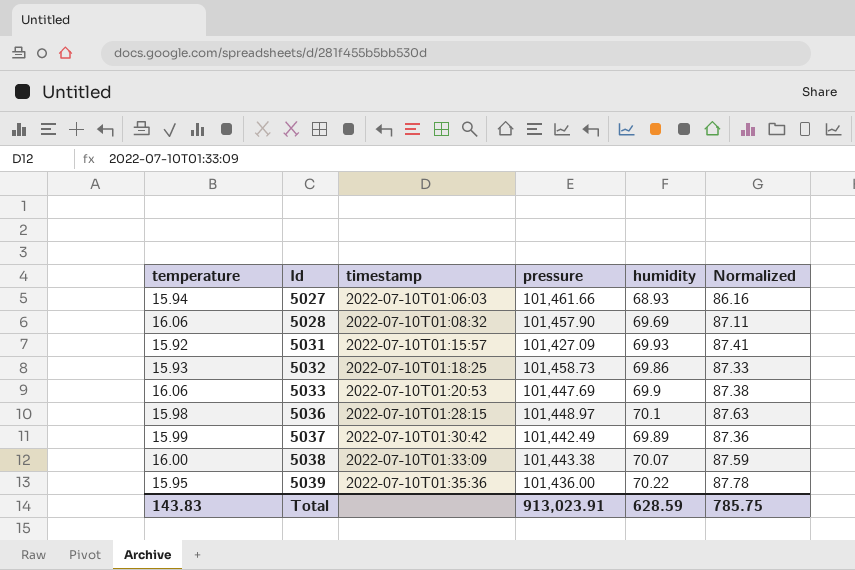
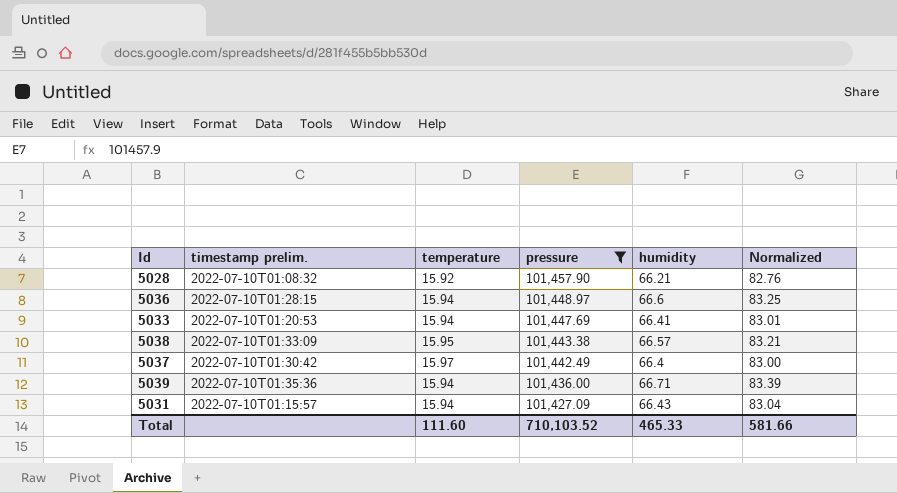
filter: none -> pressure <= 101,457.90
row order: Id ascending -> pressure descending
column name: timestamp -> timestamp prelim.
column temperature | position: 1 -> 3
5028 | temperature: 16.06 -> 15.92
5028 | humidity: 69.69 -> 66.21
5028 | Normalized: 87.11 -> 82.76
5036 | temperature: 15.98 -> 15.94
5036 | humidity: 70.1 -> 66.6
5036 | Normalized: 87.63 -> 83.25
5033 | temperature: 16.06 -> 15.94
5033 | humidity: 69.9 -> 66.41
5033 | Normalized: 87.38 -> 83.01
5038 | temperature: 16.00 -> 15.95
5038 | humidity: 70.07 -> 66.57
5038 | Normalized: 87.59 -> 83.21
5037 | temperature: 15.99 -> 15.97
5037 | humidity: 69.89 -> 66.4
5037 | Normalized: 87.36 -> 83.00
5039 | temperature: 15.95 -> 15.94
5039 | humidity: 70.22 -> 66.71
5039 | Normalized: 87.78 -> 83.39
5031 | temperature: 15.92 -> 15.94
5031 | humidity: 69.93 -> 66.43
5031 | Normalized: 87.41 -> 83.04
Total | temperature: 143.83 -> 111.60
Total | pressure: 913,023.91 -> 710,103.52
Total | humidity: 628.59 -> 465.33
Total | Normalized: 785.75 -> 581.66

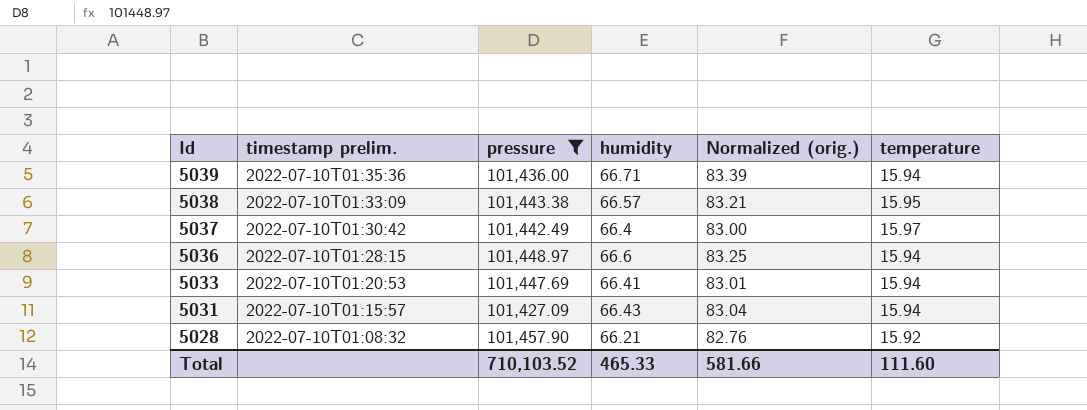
row order: pressure descending -> Id descending
column name: Normalized -> Normalized (orig.)
column temperature | position: 3 -> 6

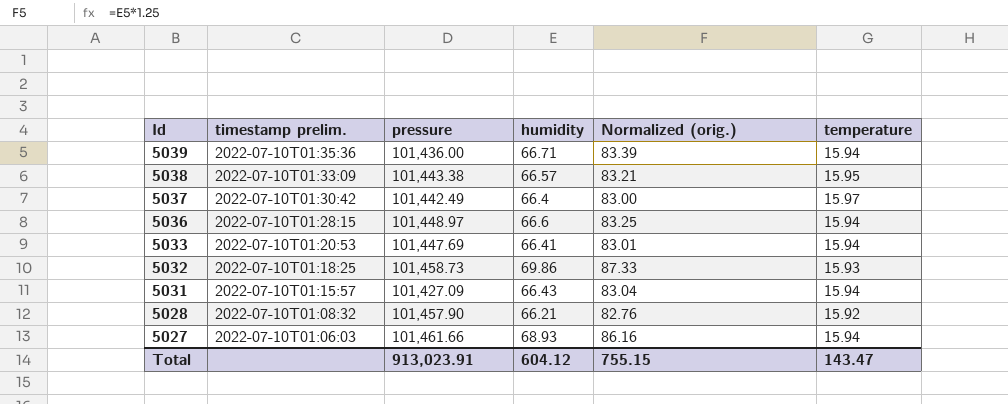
filter: pressure <= 101,457.90 -> none
Total | pressure: 710,103.52 -> 913,023.91
Total | humidity: 465.33 -> 604.12
Total | Normalized (orig.): 581.66 -> 755.15
Total | temperature: 111.60 -> 143.47

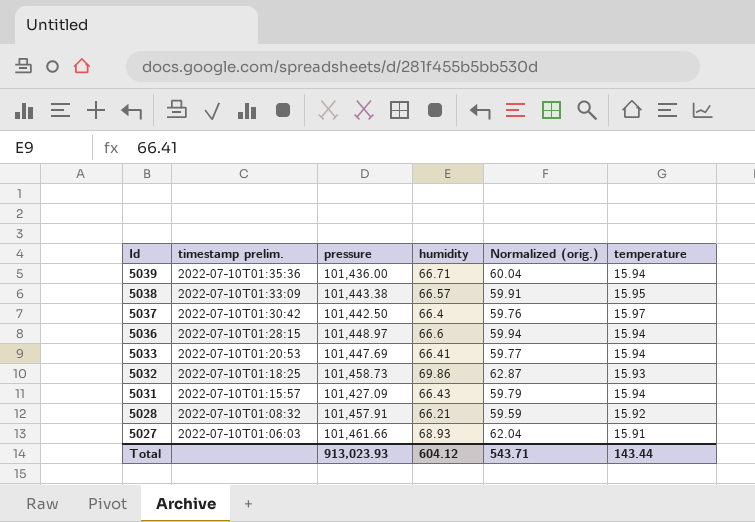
column Normalized (orig.) | formula: [humidity] * 1.25 -> [humidity] * 0.9
5037 | pressure: 101,442.49 -> 101,442.50
5028 | pressure: 101,457.90 -> 101,457.91
5027 | temperature: 15.94 -> 15.91
Total | pressure: 913,023.91 -> 913,023.93
Total | Normalized (orig.): 755.15 -> 543.71
Total | temperature: 143.47 -> 143.44

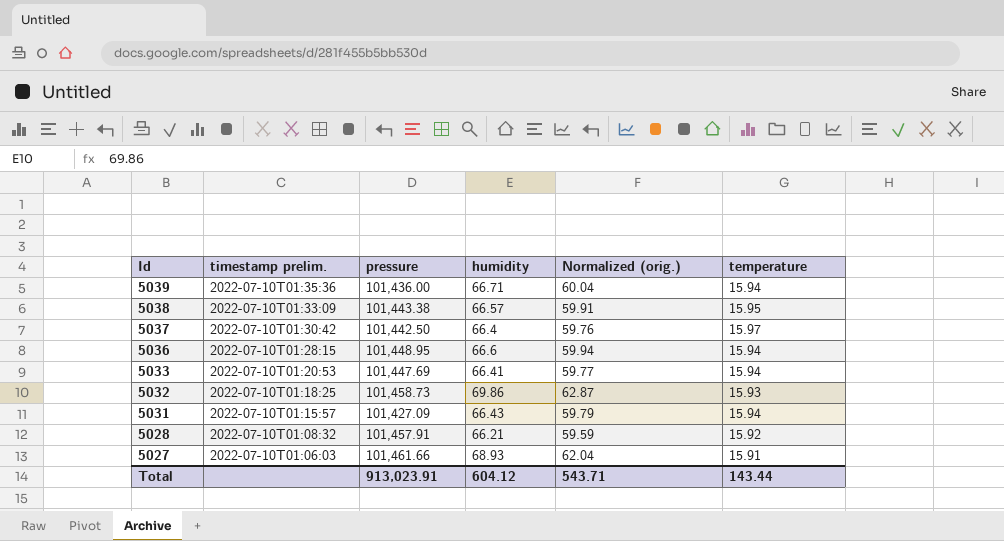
5036 | pressure: 101,448.97 -> 101,448.95
Total | pressure: 913,023.93 -> 913,023.91

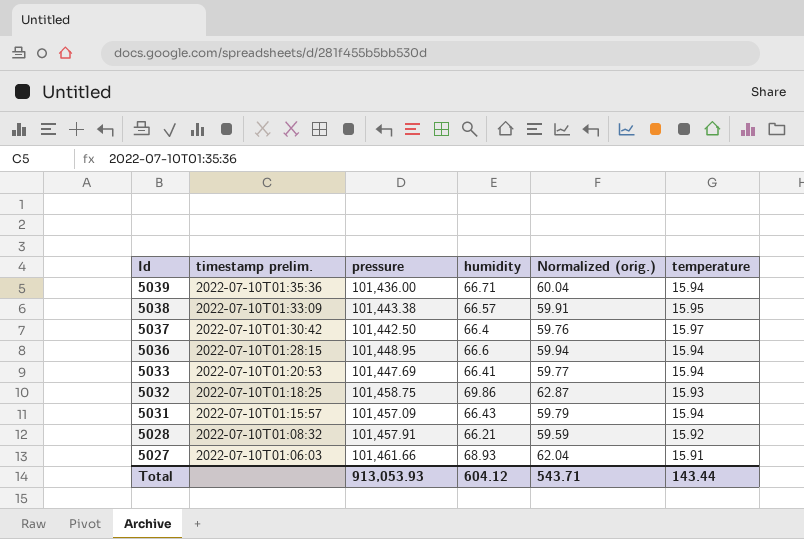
5032 | pressure: 101,458.73 -> 101,458.75
5031 | pressure: 101,427.09 -> 101,457.09
Total | pressure: 913,023.91 -> 913,053.93

